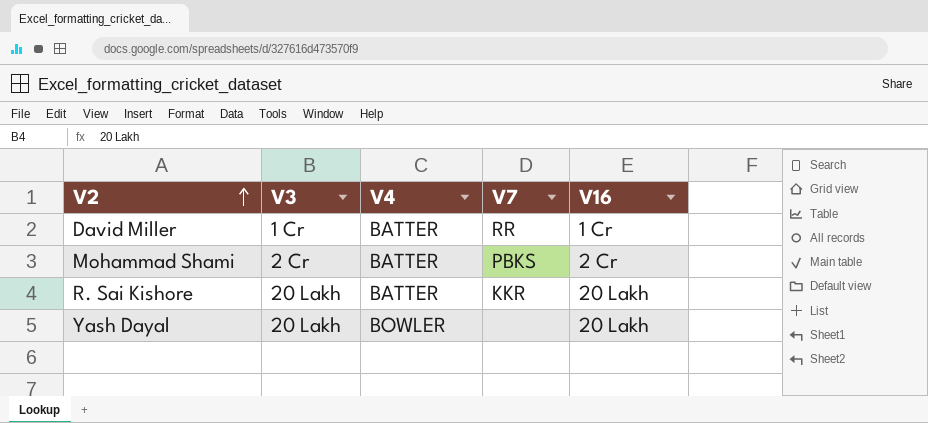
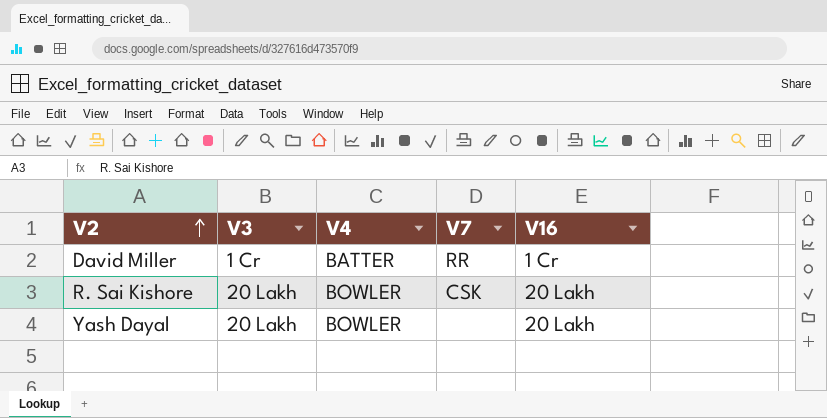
row Mohammad Shami: 2 Cr | BATTER | PBKS | 2 Cr -> none
R. Sai Kishore | V4: BATTER -> BOWLER
R. Sai Kishore | V7: KKR -> CSK

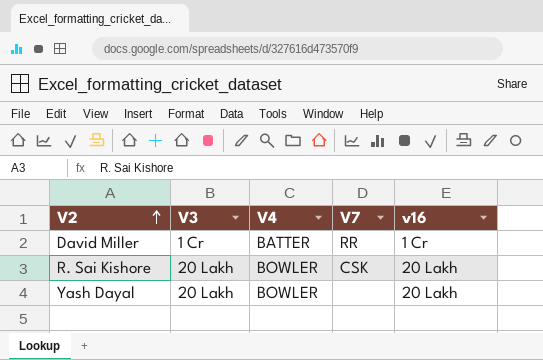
column name: V16 -> v16

